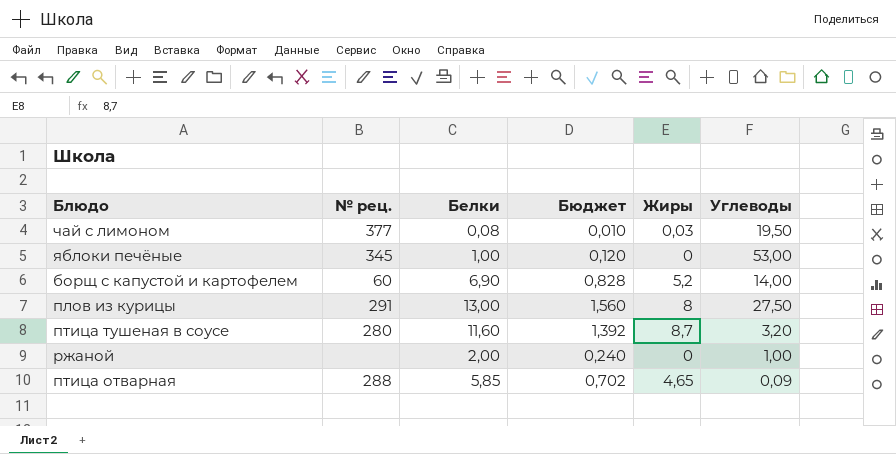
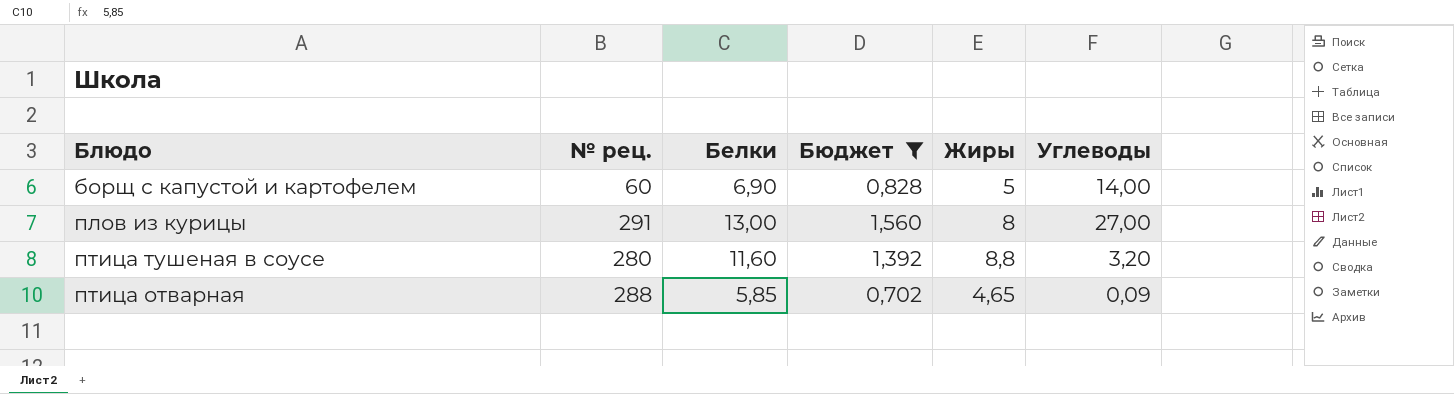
filter: none -> Бюджет >= 0,702
борщ с капустой и картофелем | Жиры: 5,2 -> 5
плов из курицы | Углеводы: 27,50 -> 27,00
птица тушеная в соусе | Жиры: 8,7 -> 8,8

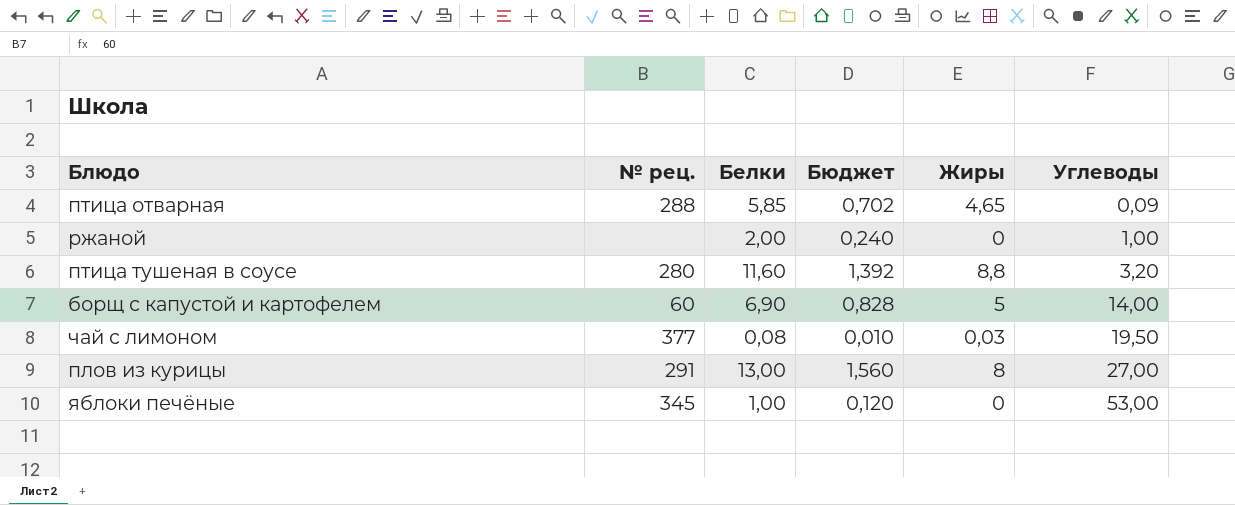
filter: Бюджет >= 0,702 -> none
row order: none -> Углеводы ascending

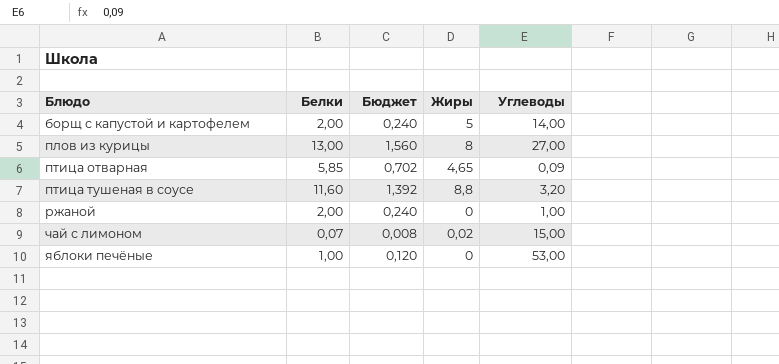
row order: Углеводы ascending -> Блюдо ascending
column № рец. | position: 2 -> none
борщ с капустой и картофелем | Белки: 6,90 -> 2,00
борщ с капустой и картофелем | Бюджет: 0,828 -> 0,240
чай с лимоном | Белки: 0,08 -> 0,07
чай с лимоном | Бюджет: 0,010 -> 0,008
чай с лимоном | Жиры: 0,03 -> 0,02
чай с лимоном | Углеводы: 19,50 -> 15,00

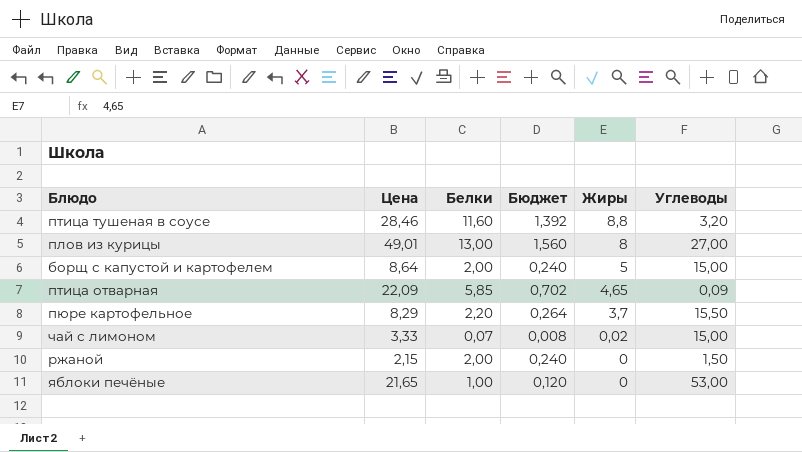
row order: Блюдо ascending -> Жиры descending
column Цена | position: none -> 2
борщ с капустой и картофелем | Углеводы: 14,00 -> 15,00
row пюре картофельное: none -> 8,29 | 2,20 | 0,264 | 3,7 | 15,50
ржаной | Углеводы: 1,00 -> 1,50

